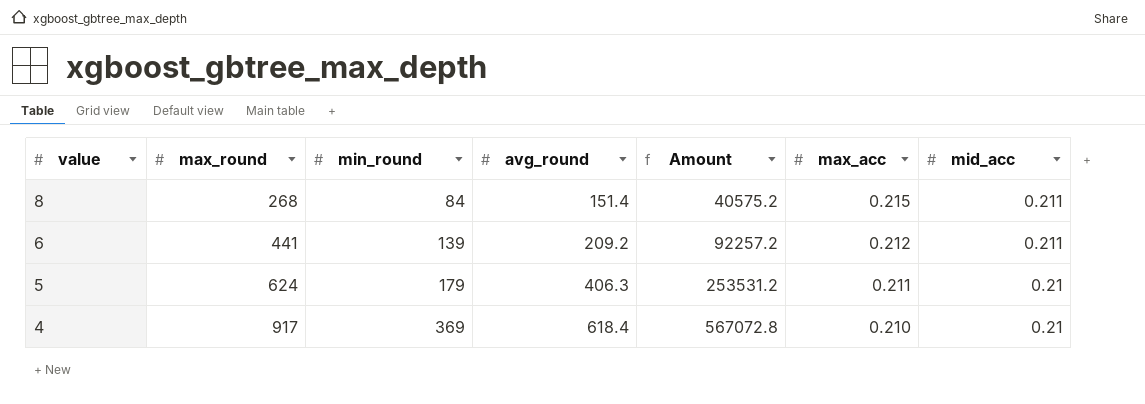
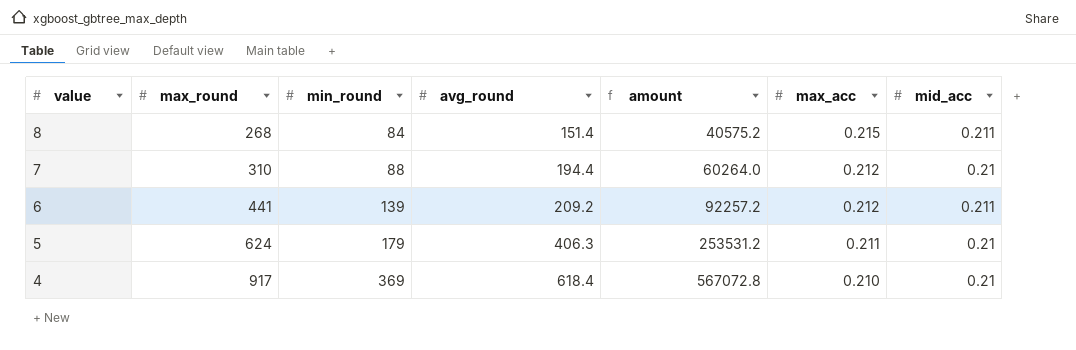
column name: Amount -> amount
row 7: none -> 310 | 88 | 194.4 | 60264.0 | 0.212 | 0.21

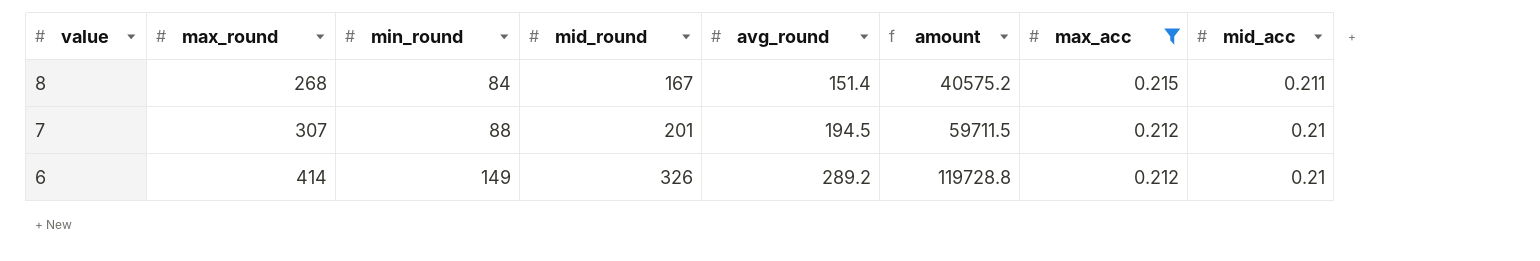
filter: none -> max_acc >= 0.212
column mid_round | position: none -> 4
7 | max_round: 310 -> 307
7 | avg_round: 194.4 -> 194.5
7 | amount: 60264.0 -> 59711.5
6 | max_round: 441 -> 414
6 | min_round: 139 -> 149
6 | avg_round: 209.2 -> 289.2
6 | amount: 92257.2 -> 119728.8
6 | mid_acc: 0.211 -> 0.21

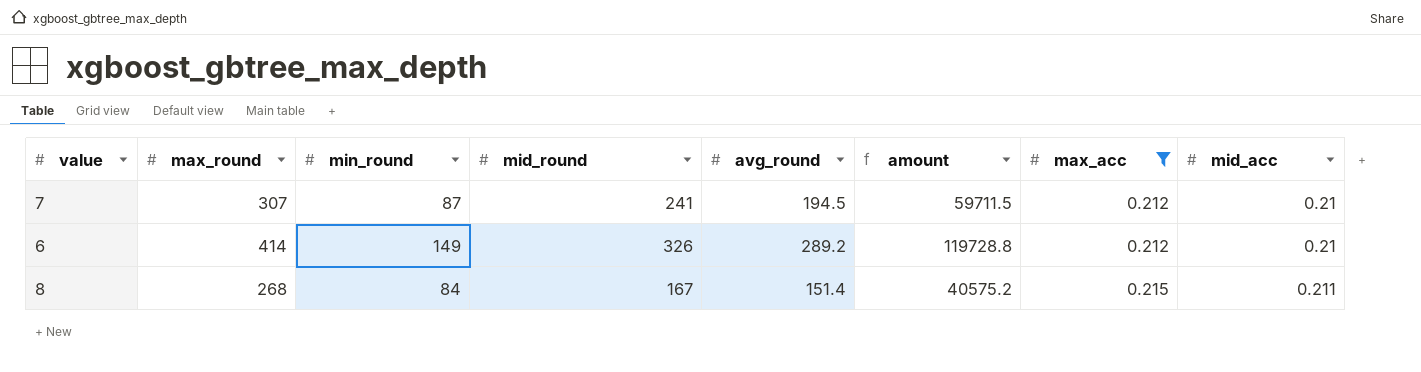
row order: value descending -> max_acc ascending
7 | min_round: 88 -> 87
7 | mid_round: 201 -> 241

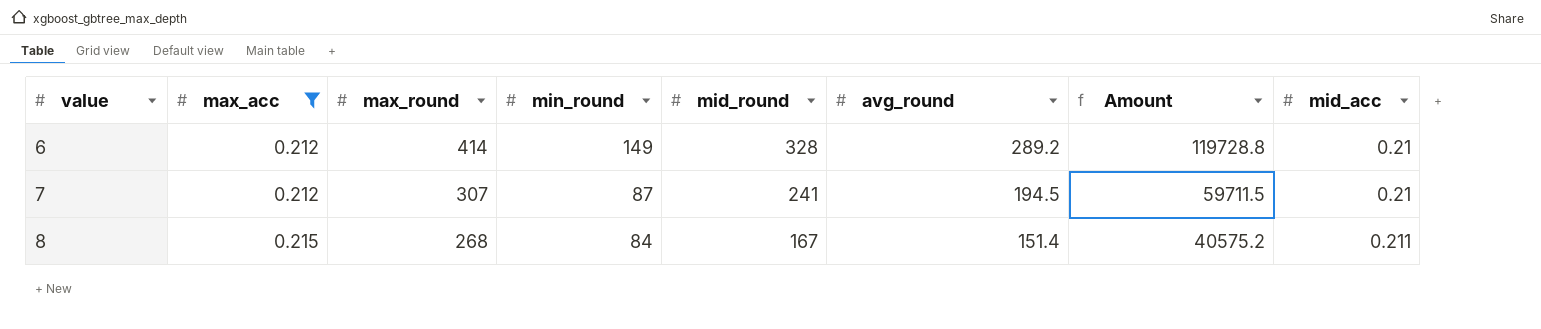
row order: max_acc ascending -> value ascending
column max_acc | position: 7 -> 2
column name: amount -> Amount
6 | mid_round: 326 -> 328

